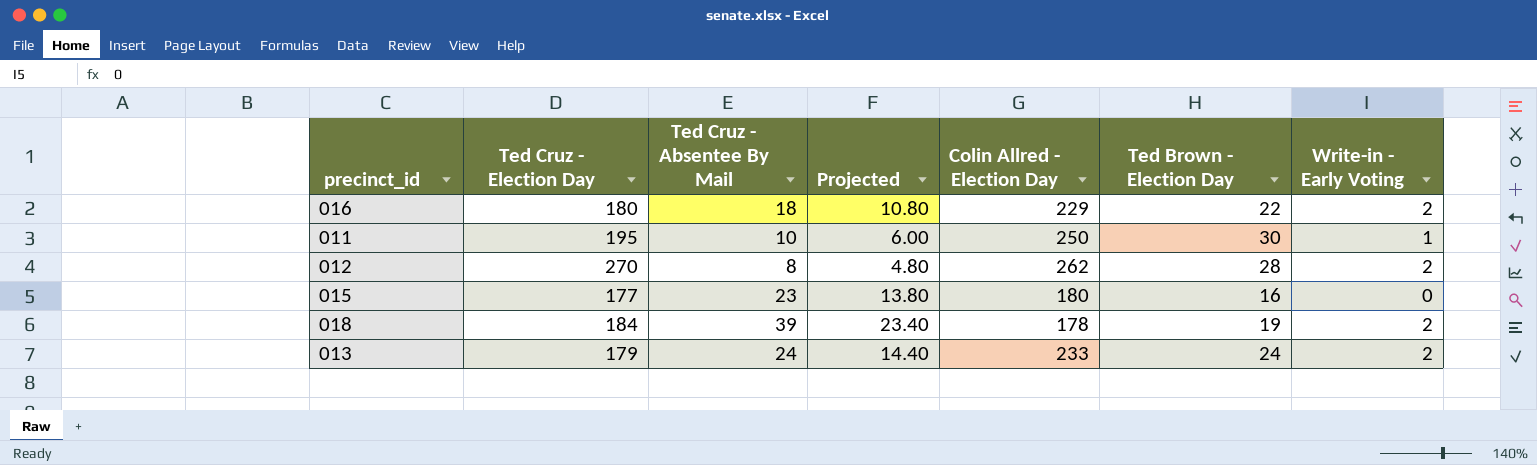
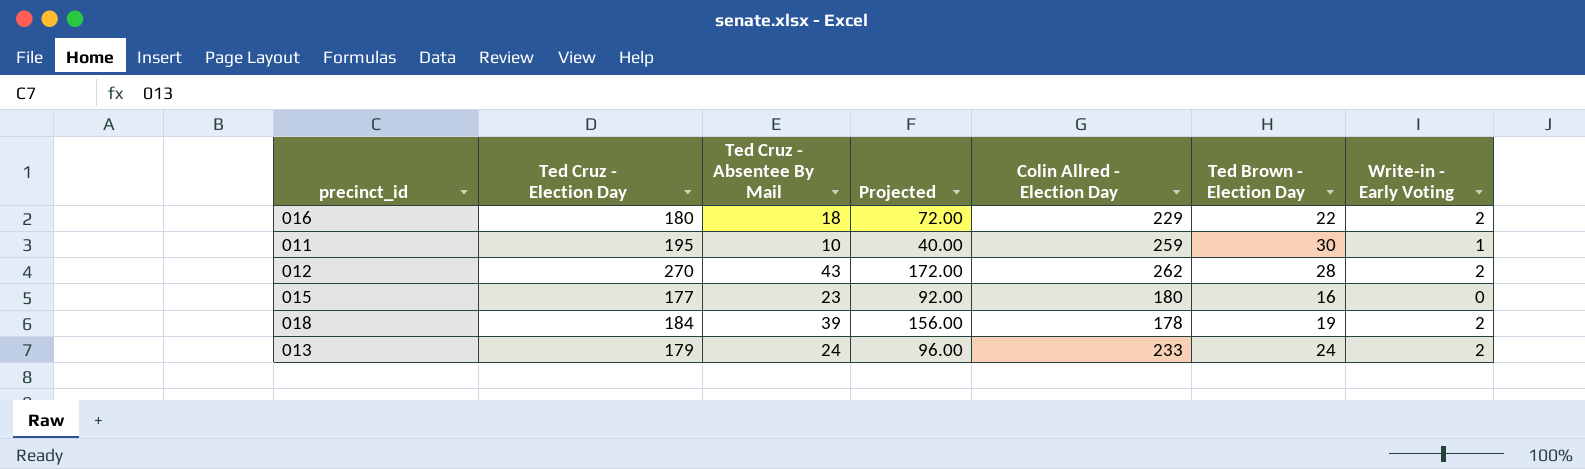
column Projected | formula: [Ted Cruz - Absentee By Mail] * 0.6 -> [Ted Cruz - Absentee By Mail] * 4
011 | Colin Allred - Election Day: 250 -> 259
012 | Ted Cruz - Absentee By Mail: 8 -> 43

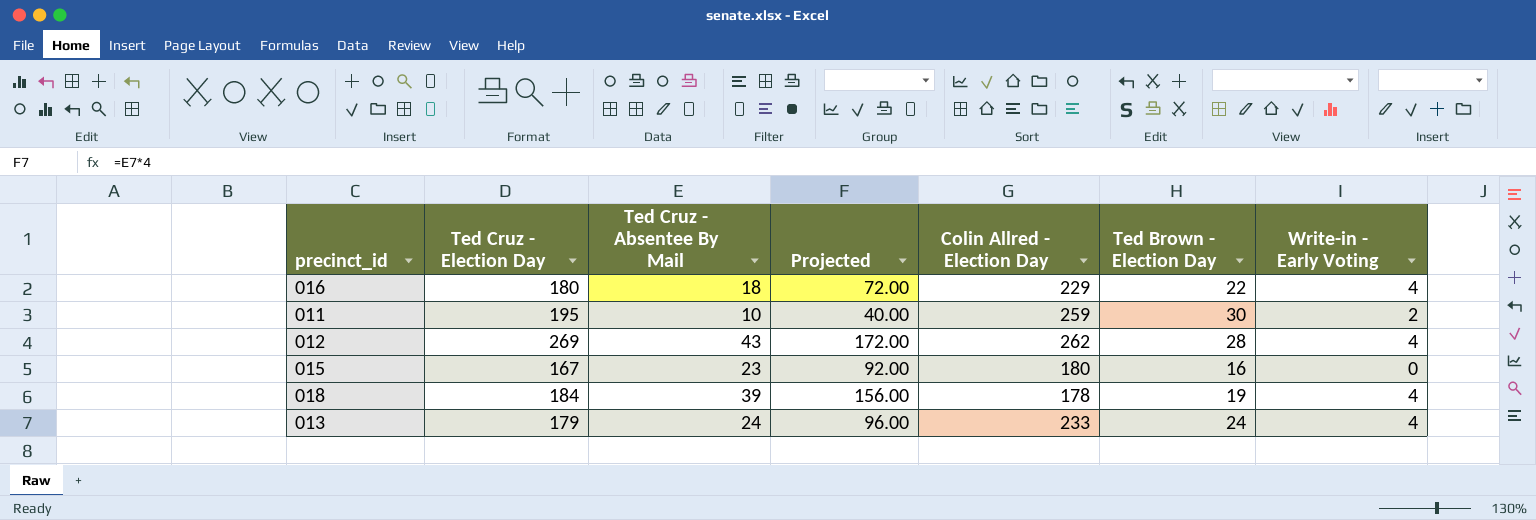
016 | Write-in - Early Voting: 2 -> 4
011 | Write-in - Early Voting: 1 -> 2
012 | Ted Cruz - Election Day: 270 -> 269
012 | Write-in - Early Voting: 2 -> 4
015 | Ted Cruz - Election Day: 177 -> 167
018 | Write-in - Early Voting: 2 -> 4
013 | Write-in - Early Voting: 2 -> 4

